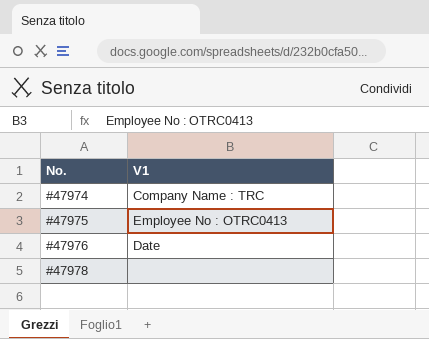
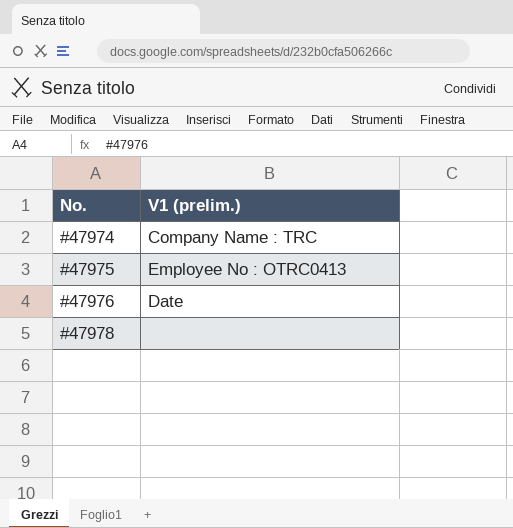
column name: V1 -> V1 (prelim.)

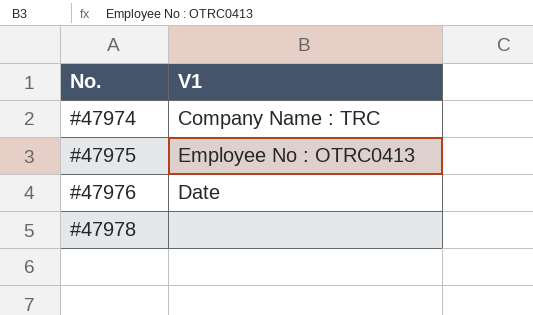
column name: V1 (prelim.) -> V1

